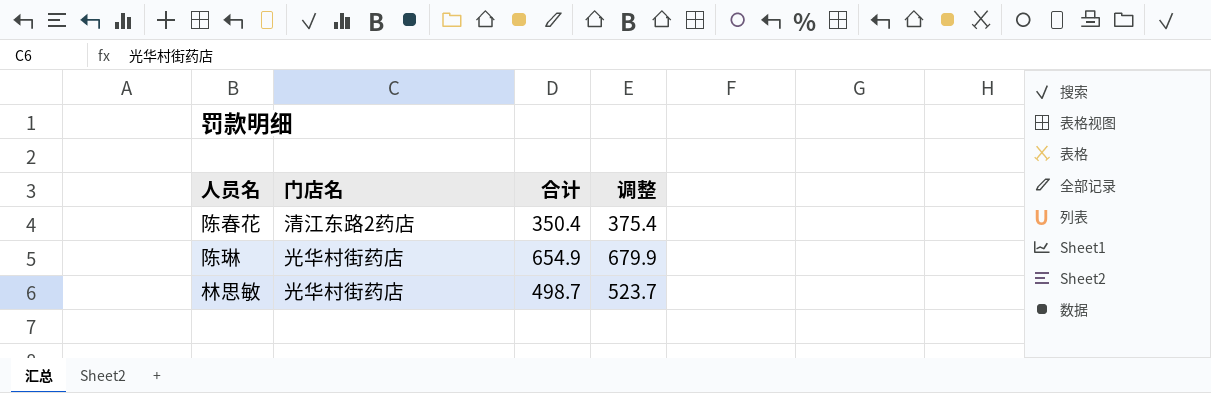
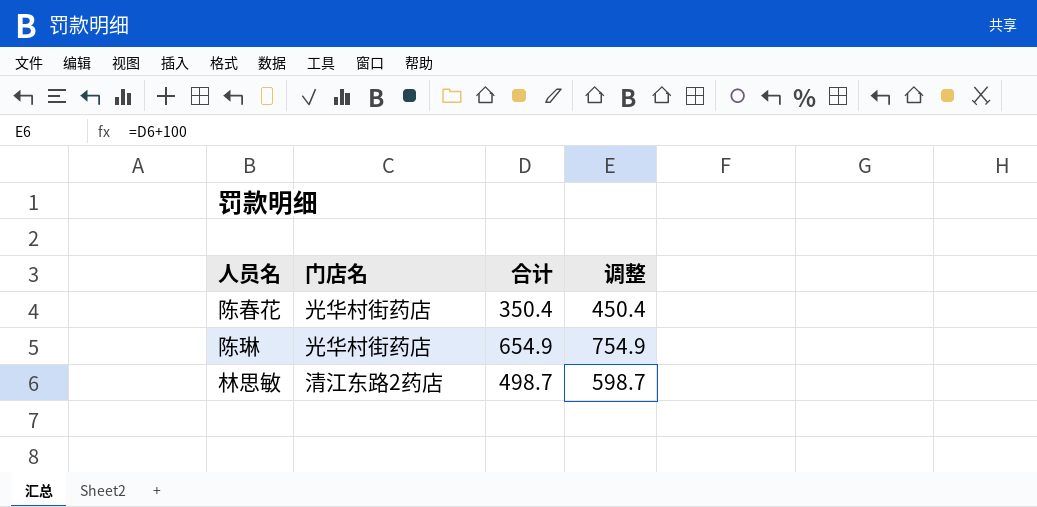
column 调整 | formula: [合计] + 25 -> [合计] + 100
陈春花 | 门店名: 清江东路2药店 -> 光华村街药店
林思敏 | 门店名: 光华村街药店 -> 清江东路2药店

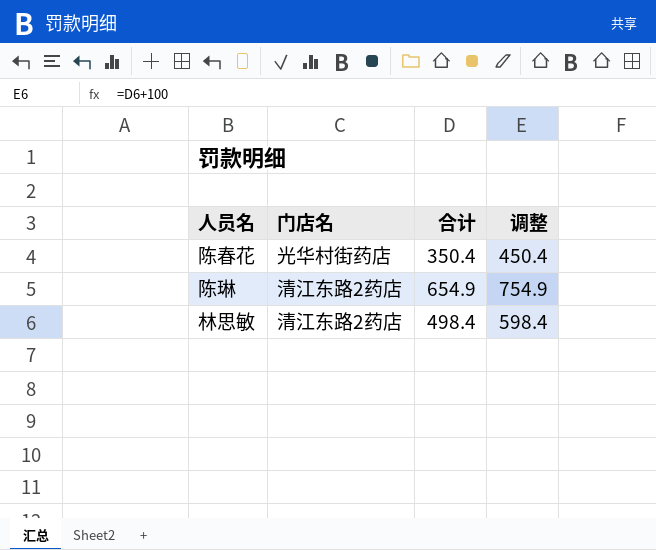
陈琳 | 门店名: 光华村街药店 -> 清江东路2药店
林思敏 | 合计: 498.7 -> 498.4
林思敏 | 调整: 598.7 -> 598.4

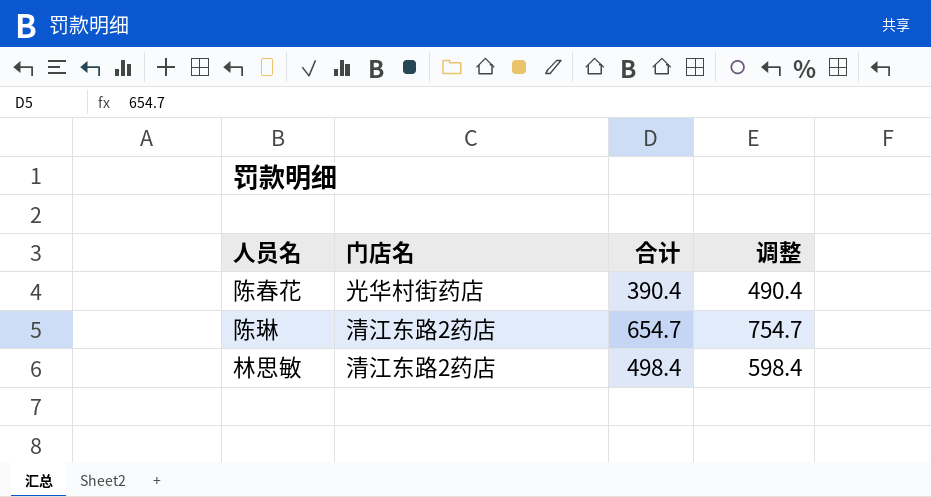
陈春花 | 合计: 350.4 -> 390.4
陈春花 | 调整: 450.4 -> 490.4
陈琳 | 合计: 654.9 -> 654.7
陈琳 | 调整: 754.9 -> 754.7

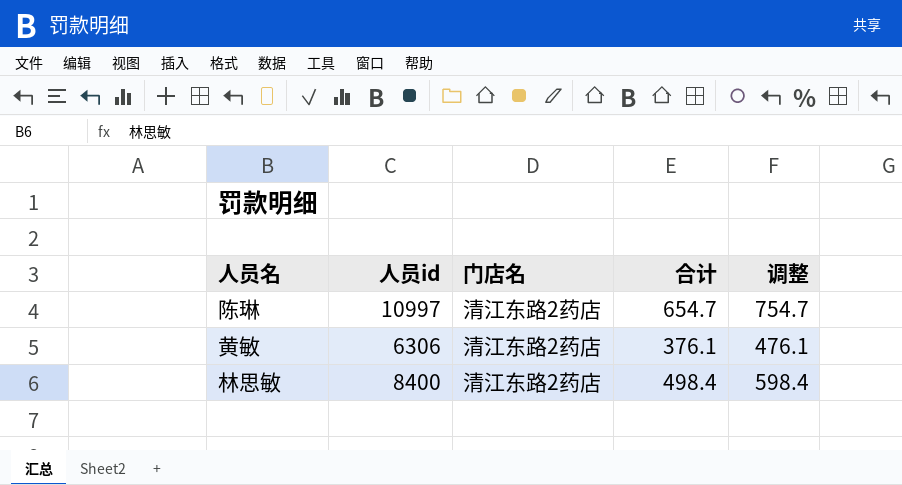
column 人员id | position: none -> 2
row 陈春花: 光华村街药店 | 390.4 | 490.4 -> none
row 黄敏: none -> 6306 | 清江东路2药店 | 376.1 | 476.1

